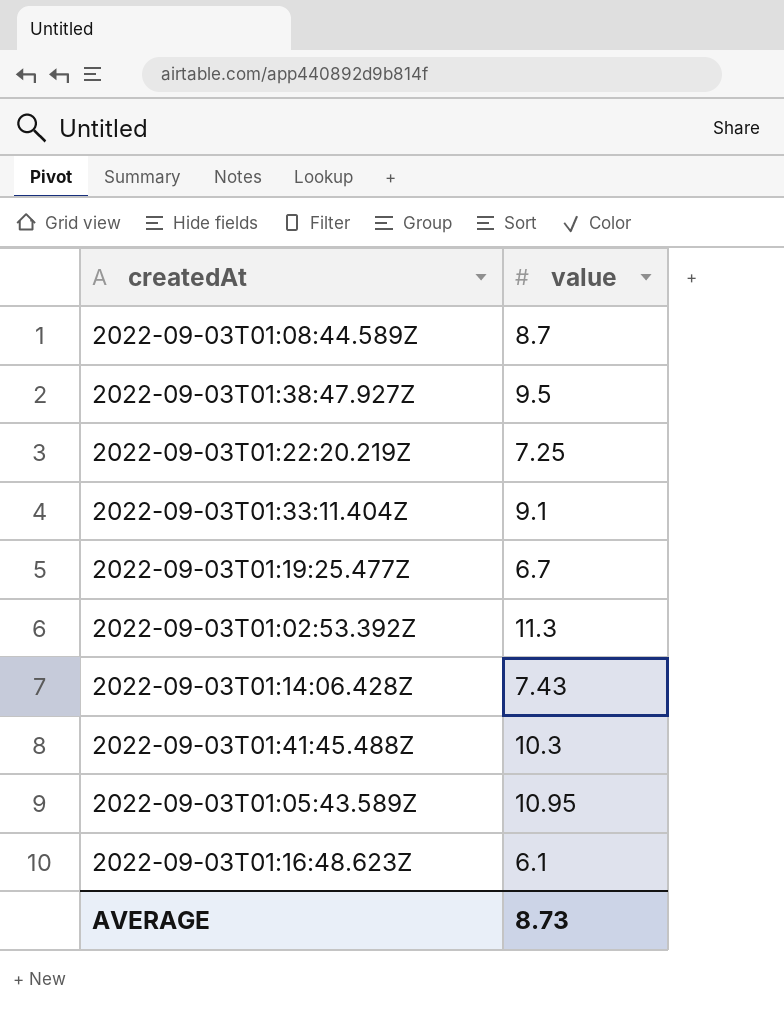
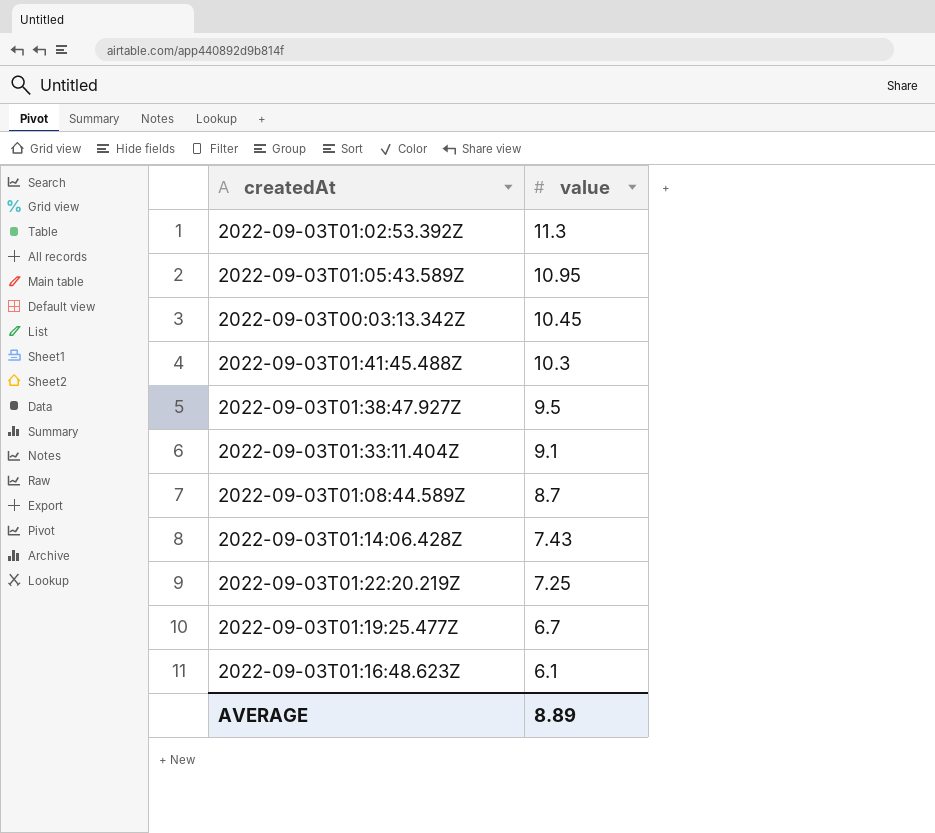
row order: none -> value descending
row 2022-09-03T00:03:13.342Z: none -> 10.45
AVERAGE | value: 8.73 -> 8.89

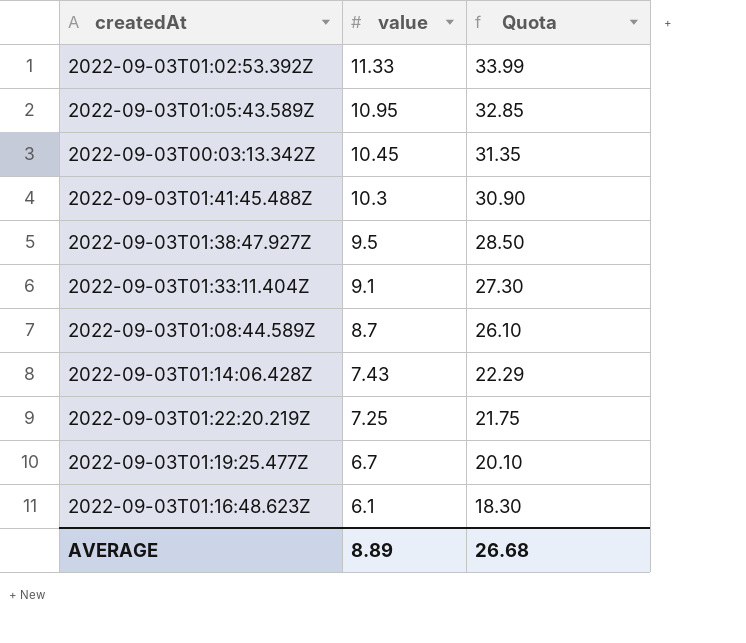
column Quota | formula: none -> [value] * 3
2022-09-03T01:02:53.392Z | value: 11.3 -> 11.33

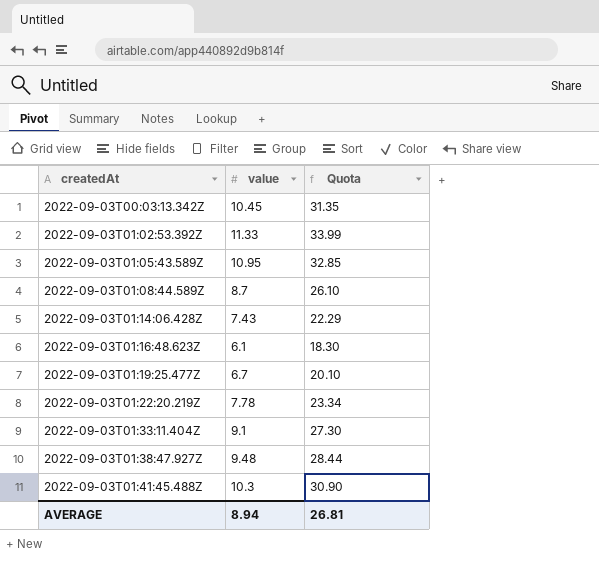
row order: value descending -> createdAt ascending
2022-09-03T01:22:20.219Z | value: 7.25 -> 7.78
2022-09-03T01:22:20.219Z | Quota: 21.75 -> 23.34
2022-09-03T01:38:47.927Z | value: 9.5 -> 9.48
2022-09-03T01:38:47.927Z | Quota: 28.50 -> 28.44
AVERAGE | value: 8.89 -> 8.94
AVERAGE | Quota: 26.68 -> 26.81

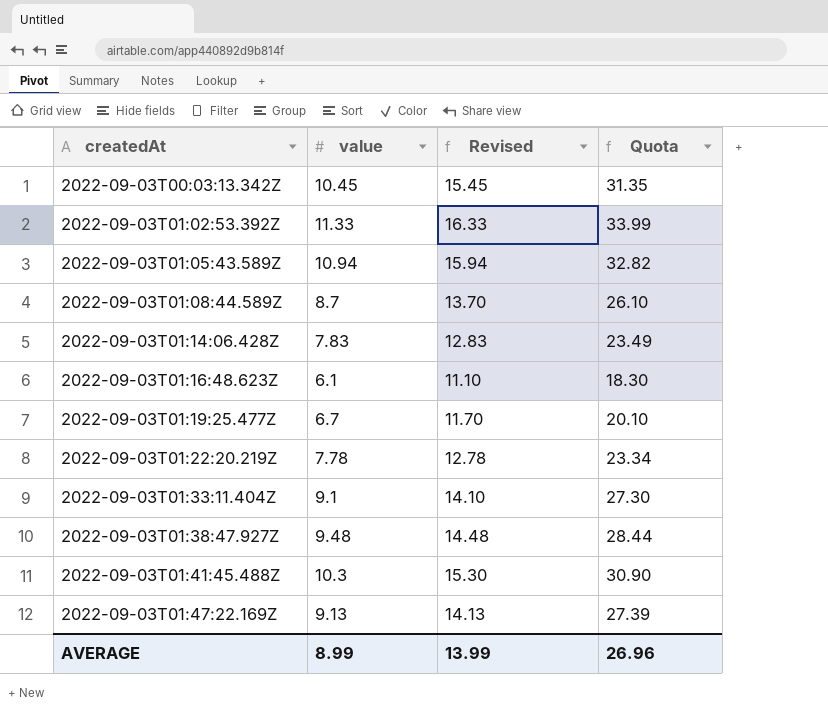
column Revised | formula: none -> [value] + 5
2022-09-03T01:05:43.589Z | value: 10.95 -> 10.94
2022-09-03T01:05:43.589Z | Quota: 32.85 -> 32.82
2022-09-03T01:14:06.428Z | value: 7.43 -> 7.83
2022-09-03T01:14:06.428Z | Quota: 22.29 -> 23.49
row 2022-09-03T01:47:22.169Z: none -> 9.13 | 14.13 | 27.39
AVERAGE | value: 8.94 -> 8.99
AVERAGE | Quota: 26.81 -> 26.96

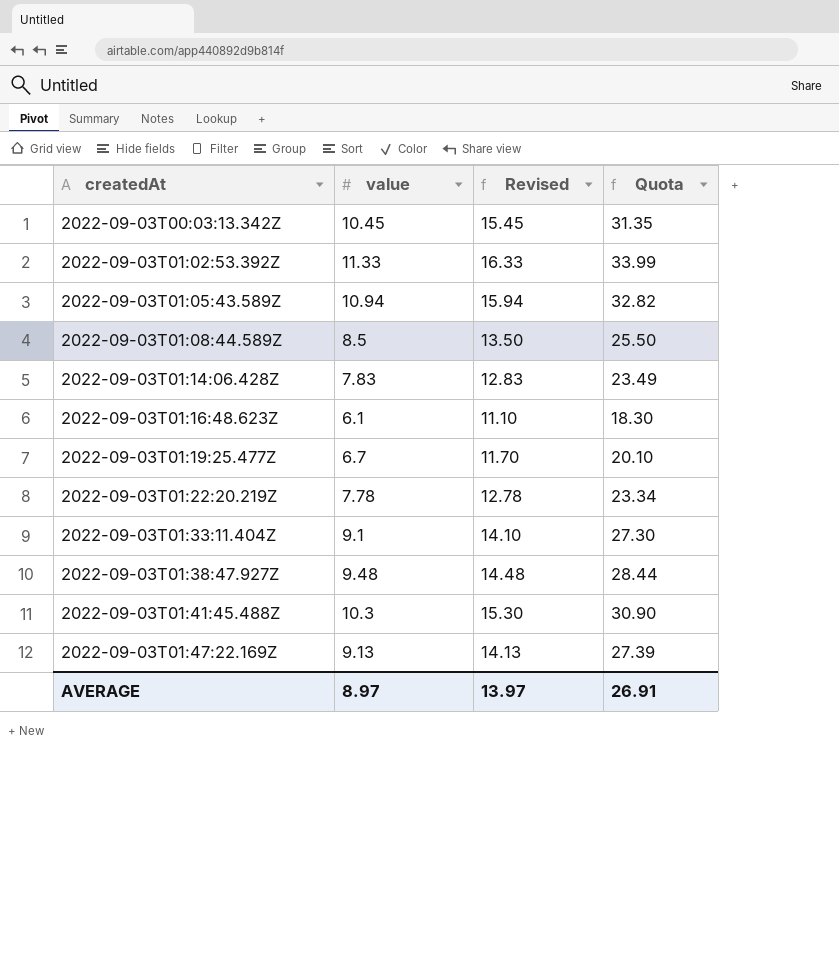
2022-09-03T01:08:44.589Z | value: 8.7 -> 8.5
2022-09-03T01:08:44.589Z | Revised: 13.70 -> 13.50
2022-09-03T01:08:44.589Z | Quota: 26.10 -> 25.50
AVERAGE | value: 8.99 -> 8.97
AVERAGE | Revised: 13.99 -> 13.97
AVERAGE | Quota: 26.96 -> 26.91

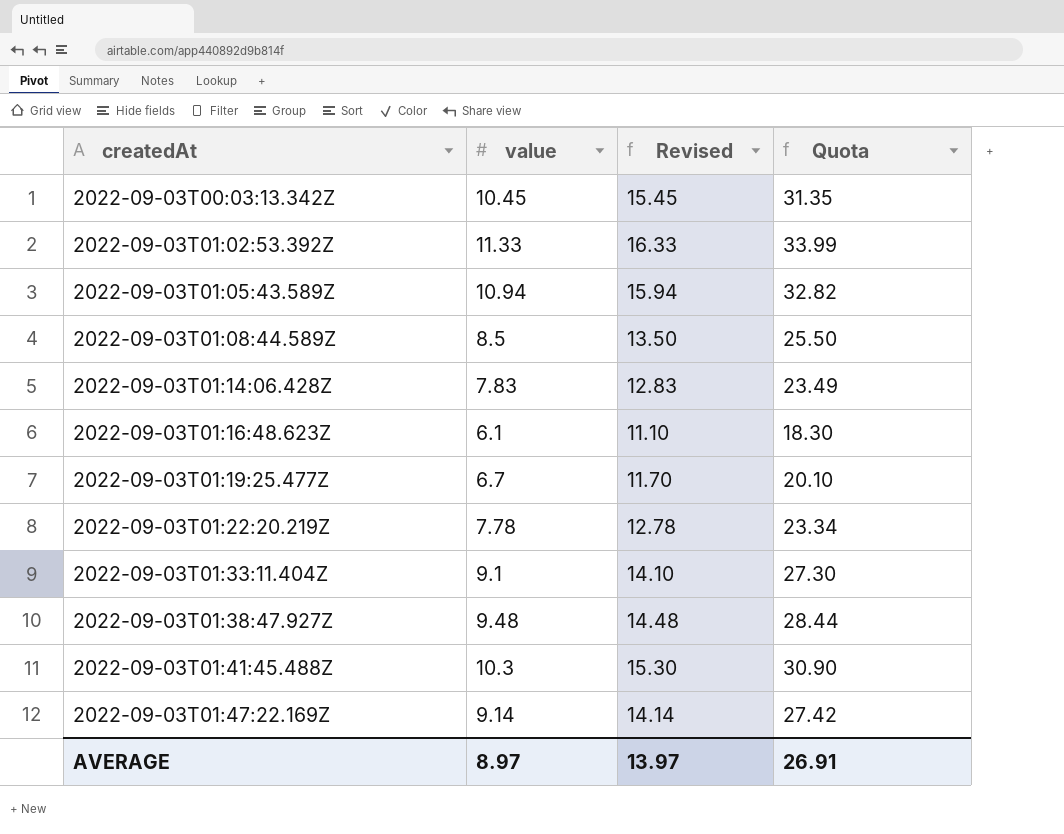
2022-09-03T01:47:22.169Z | value: 9.13 -> 9.14
2022-09-03T01:47:22.169Z | Revised: 14.13 -> 14.14
2022-09-03T01:47:22.169Z | Quota: 27.39 -> 27.42

